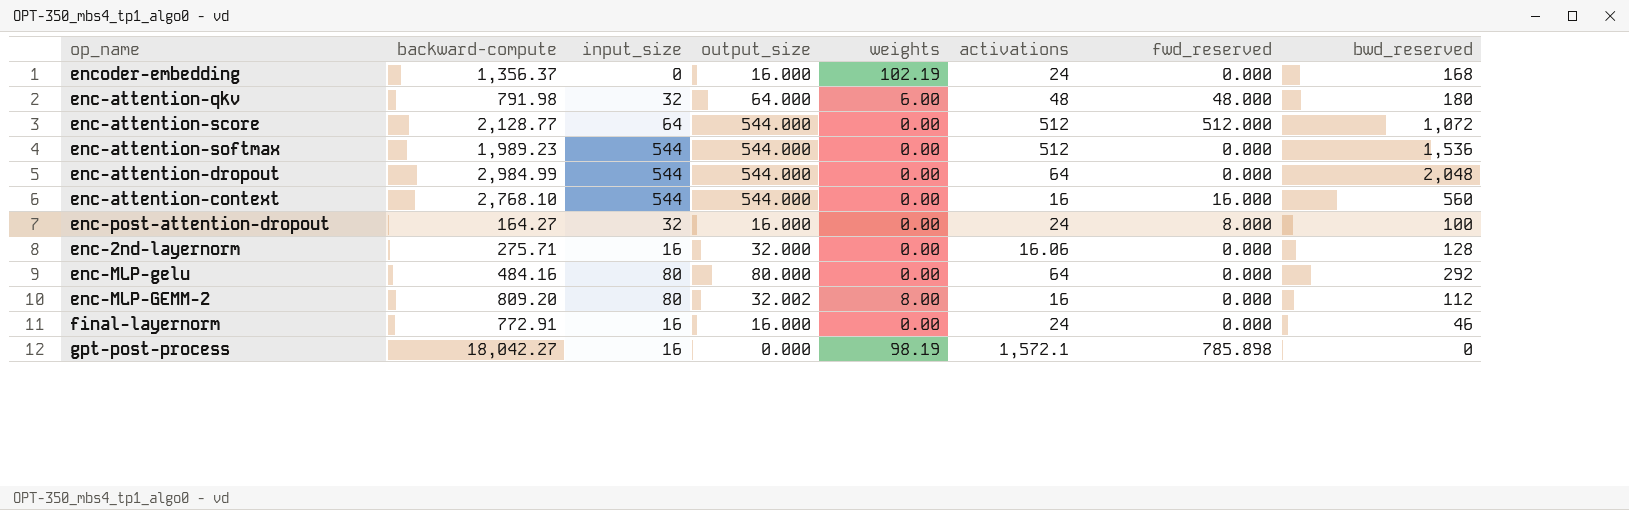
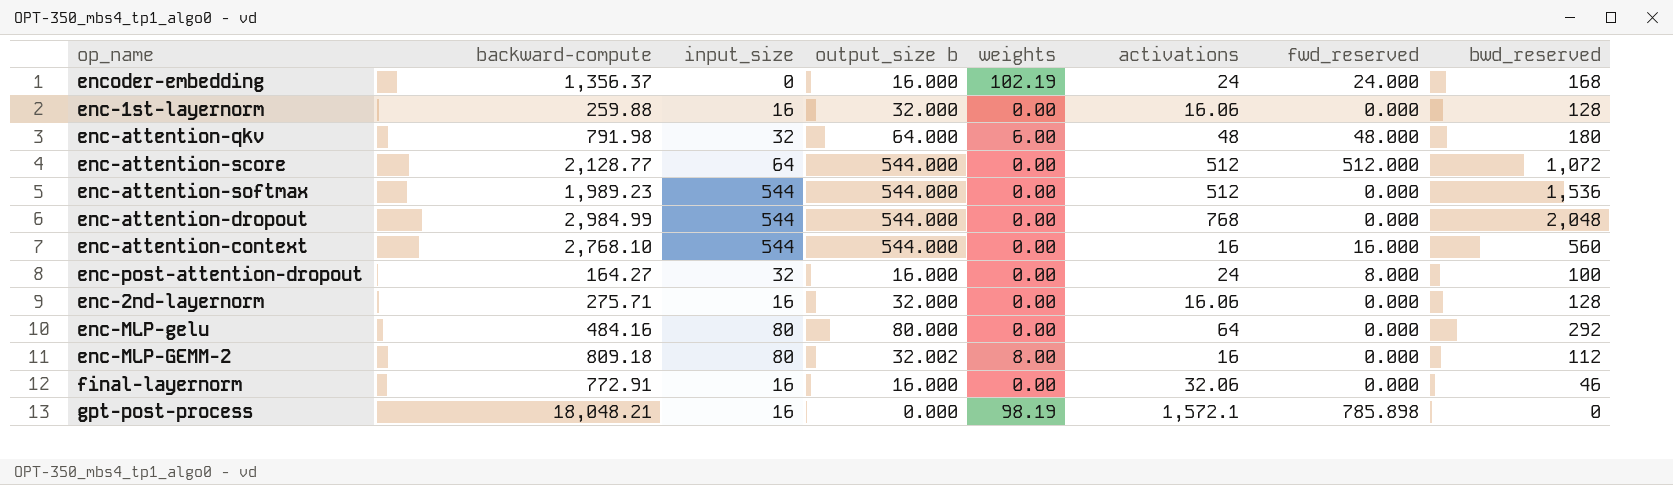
column name: output_size -> output_size b
encoder-embedding | fwd_reserved: 0.000 -> 24.000
row enc-1st-layernorm: none -> 259.88 | 16 | 32.000 | 0.00 | 16.06 | 0.000 | 128
enc-attention-dropout | activations: 64 -> 768
enc-MLP-GEMM-2 | backward-compute: 809.20 -> 809.18
final-layernorm | activations: 24 -> 32.06
gpt-post-process | backward-compute: 18,042.27 -> 18,048.21

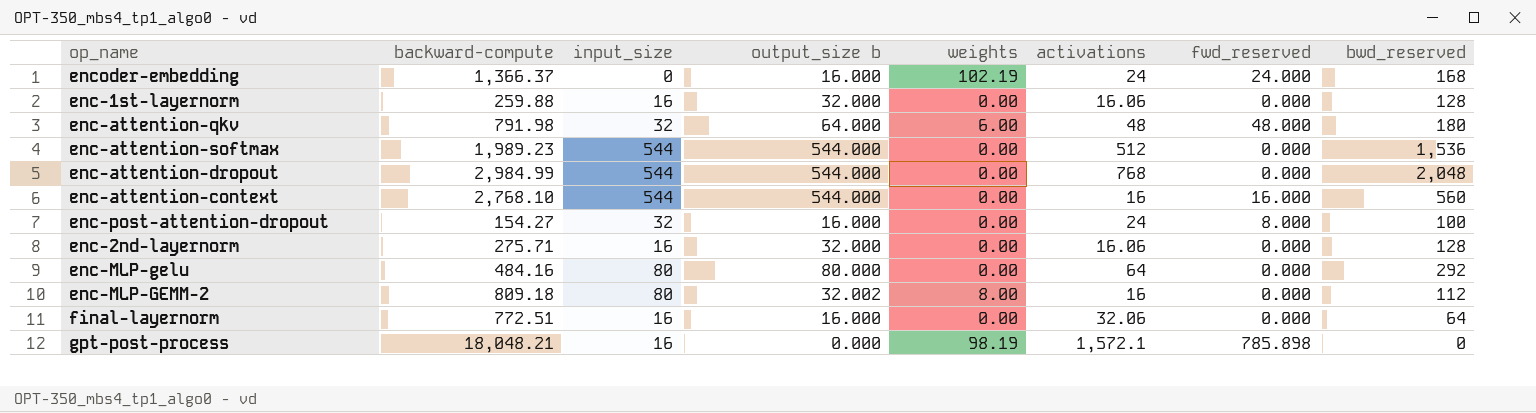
row enc-attention-score: 2,128.77 | 64 | 544.000 | 0.00 | 512 | 512.000 | 1,072 -> none
encoder-embedding | backward-compute: 1,356.37 -> 1,366.37
enc-post-attention-dropout | backward-compute: 164.27 -> 154.27
final-layernorm | backward-compute: 772.91 -> 772.51
final-layernorm | bwd_reserved: 46 -> 64

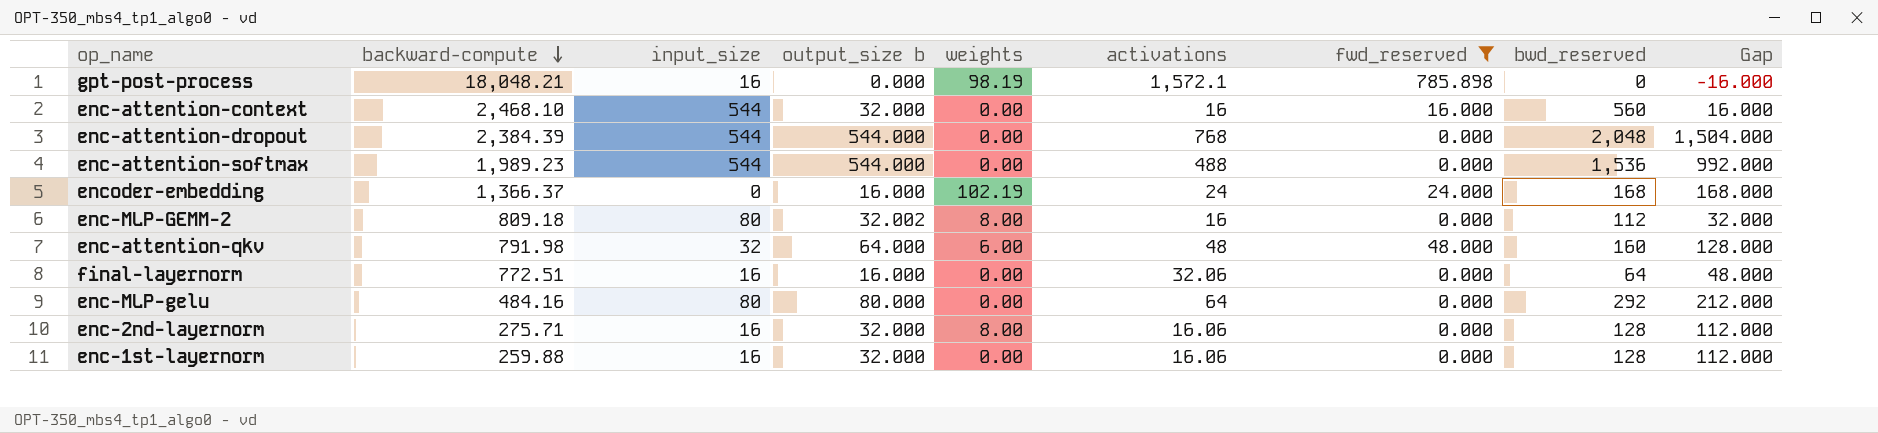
filter: none -> fwd_reserved != 8.000
row order: none -> backward-compute descending
column Gap | formula: none -> [bwd_reserved] - [input_size]
enc-attention-context | backward-compute: 2,768.10 -> 2,468.10
enc-attention-context | output_size b: 544.000 -> 32.000
enc-attention-dropout | backward-compute: 2,984.99 -> 2,384.39
enc-attention-softmax | activations: 512 -> 488
enc-attention-qkv | bwd_reserved: 180 -> 160
enc-2nd-layernorm | weights: 0.00 -> 8.00

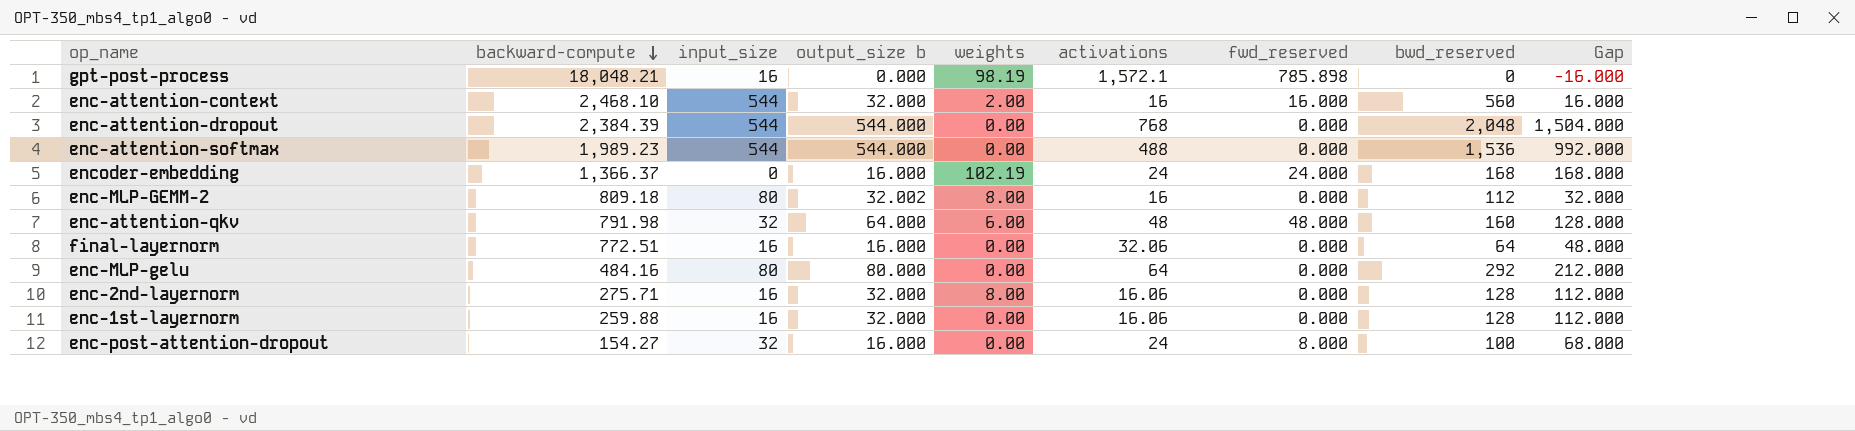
filter: fwd_reserved != 8.000 -> none
enc-attention-context | weights: 0.00 -> 2.00

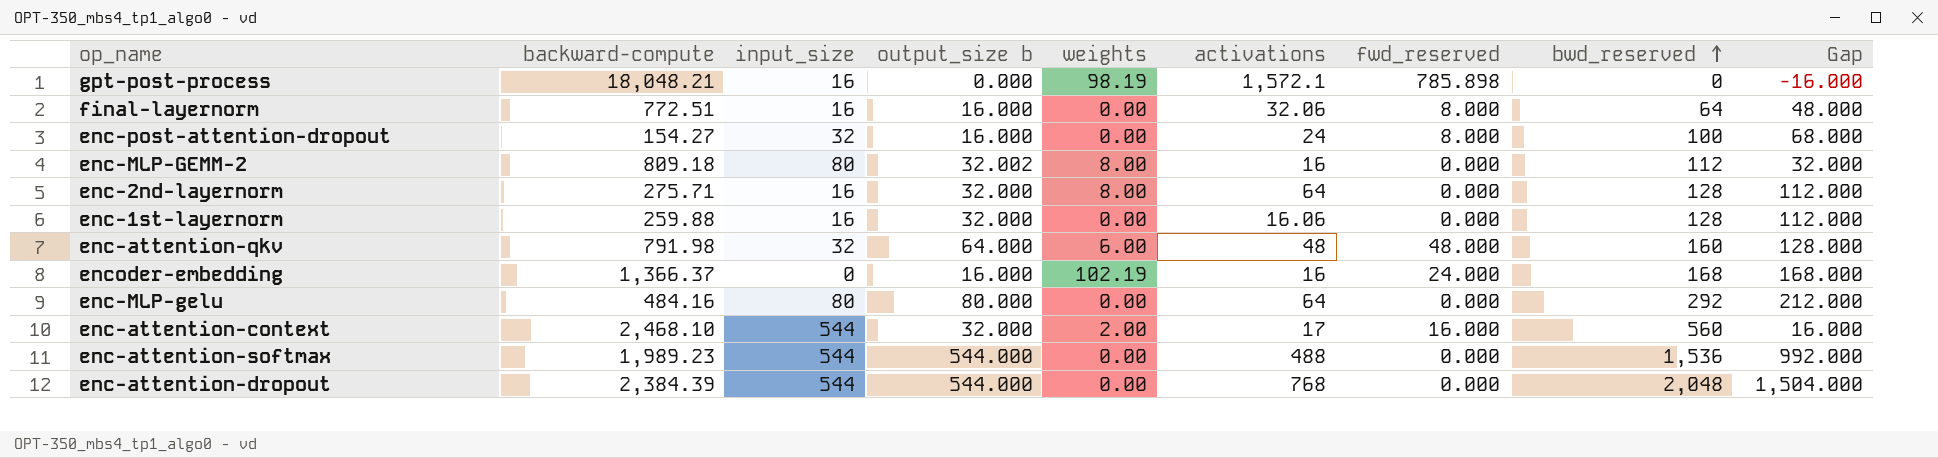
row order: backward-compute descending -> bwd_reserved ascending
final-layernorm | fwd_reserved: 0.000 -> 8.000
enc-2nd-layernorm | activations: 16.06 -> 64
encoder-embedding | activations: 24 -> 16
enc-attention-context | activations: 16 -> 17

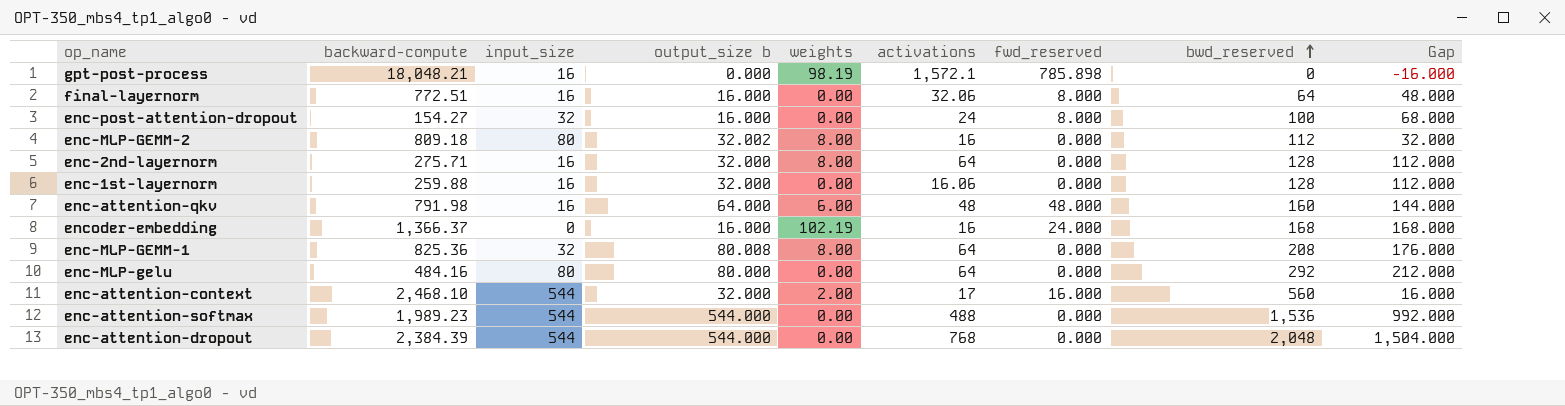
enc-attention-qkv | input_size: 32 -> 16
enc-attention-qkv | Gap: 128.000 -> 144.000
row enc-MLP-GEMM-1: none -> 825.36 | 32 | 80.008 | 8.00 | 64 | 0.000 | 208 | 176.000

